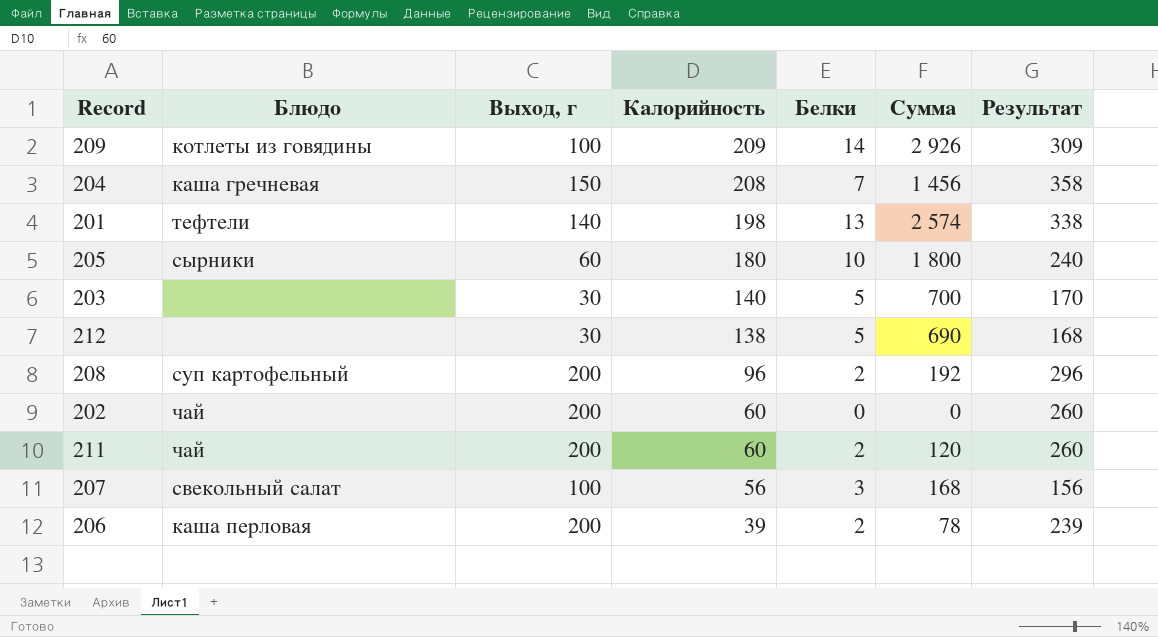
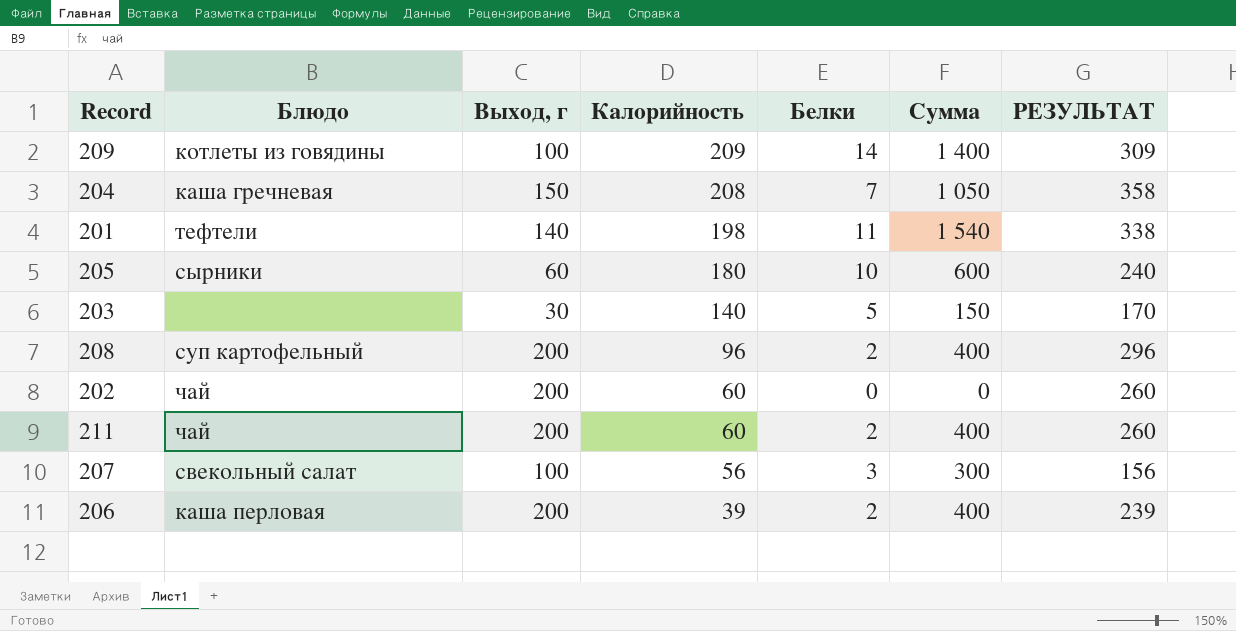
column Сумма | formula: [Калорийность] * [Белки] -> [Выход, г] * [Белки]
column name: Результат -> РЕЗУЛЬТАТ
row 212: none | 30 | 138 | 5 | 690 | 168 -> none
201 | Белки: 13 -> 11

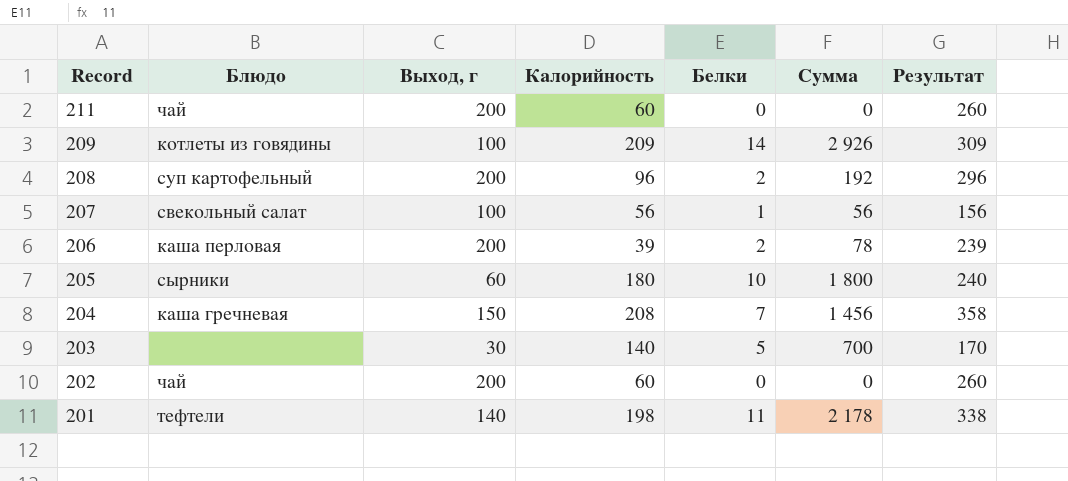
row order: Калорийность descending -> Record descending
column Сумма | formula: [Выход, г] * [Белки] -> [Калорийность] * [Белки]
column name: РЕЗУЛЬТАТ -> Результат
211 | Белки: 2 -> 0
207 | Белки: 3 -> 1

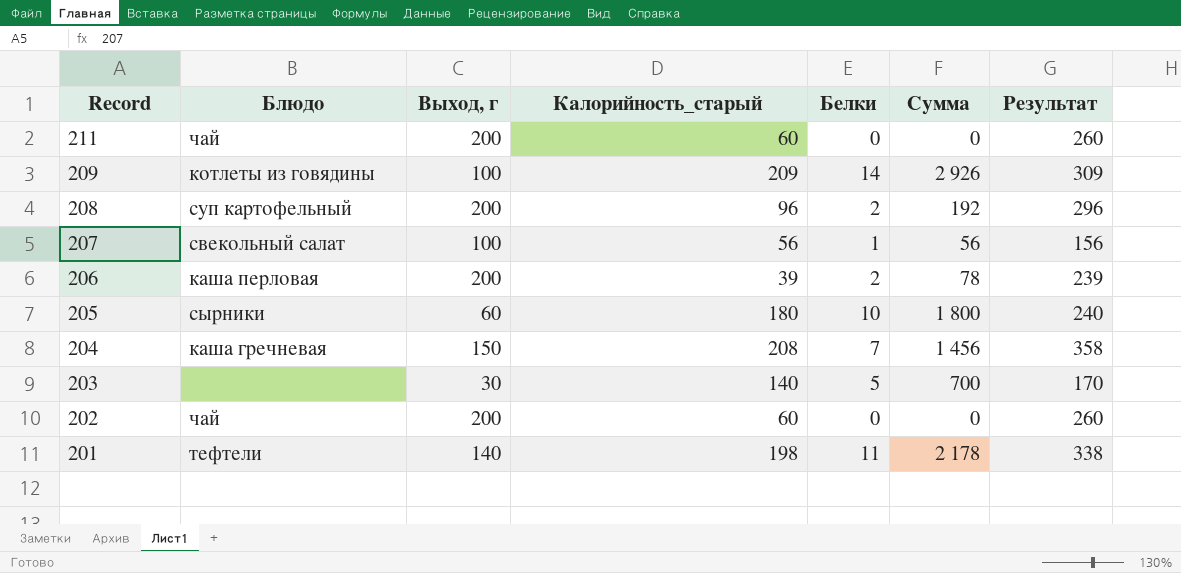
column name: Калорийность -> Калорийность_старый

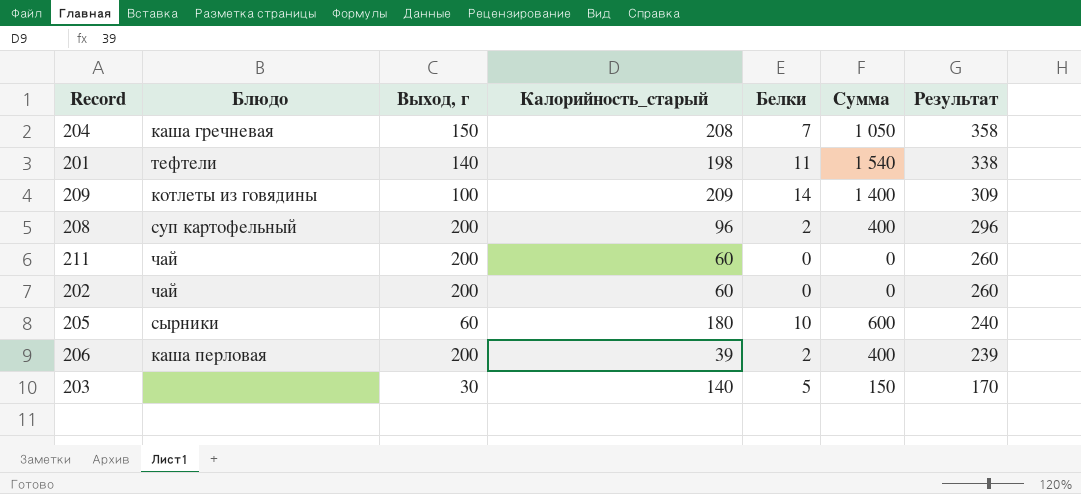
row order: Record descending -> Результат descending
column Сумма | formula: [Калорийность_старый] * [Белки] -> [Выход, г] * [Белки]
row 207: свекольный салат | 100 | 56 | 1 | 56 | 156 -> none

